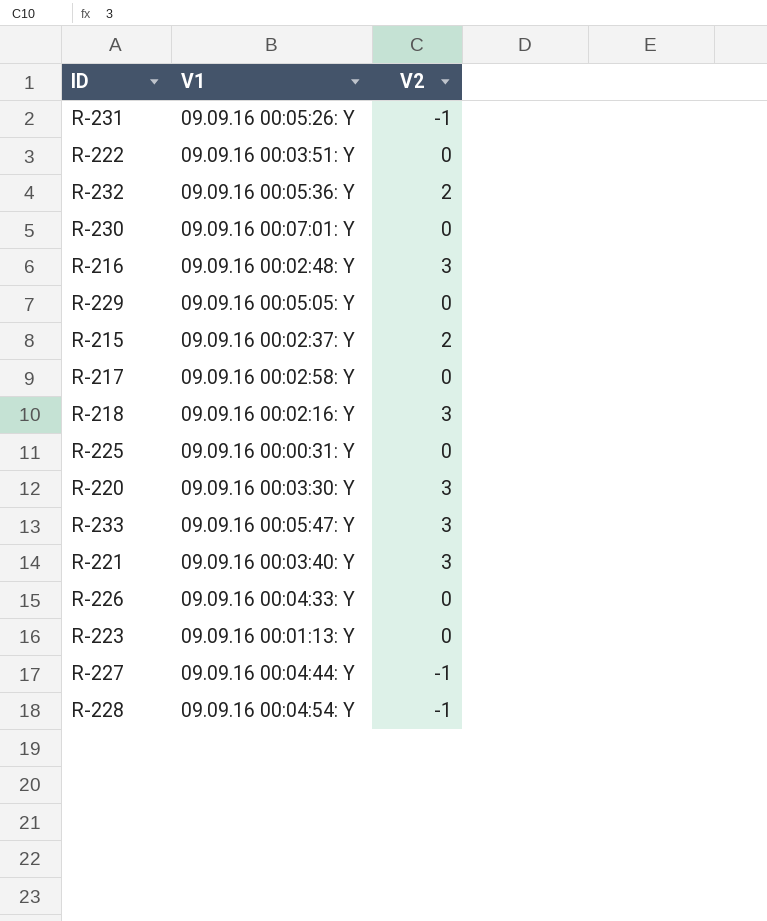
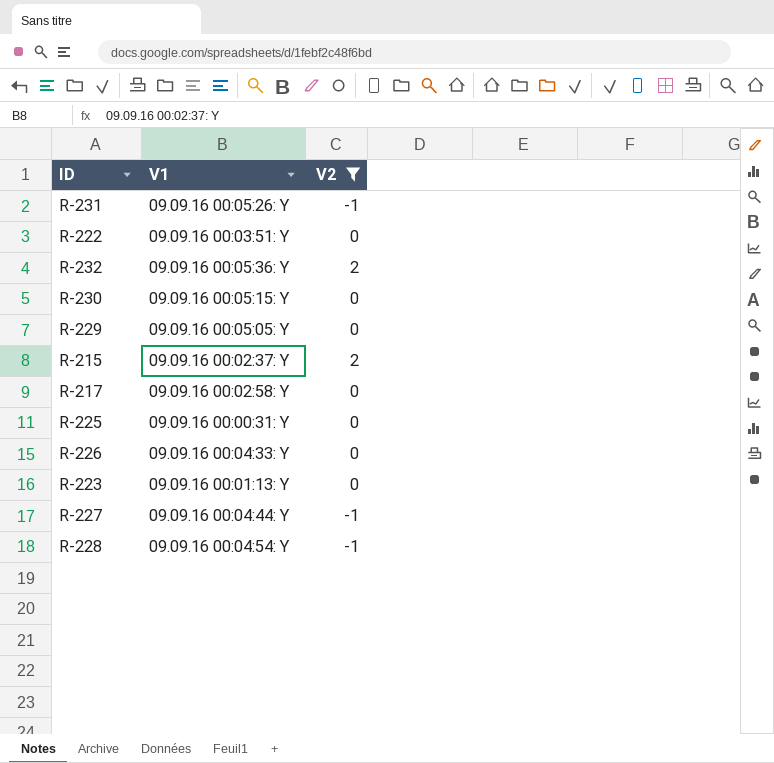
filter: none -> V2 != 3
R-230 | V1: 09.09.16 00:07:01: Y -> 09.09.16 00:05:15: Y

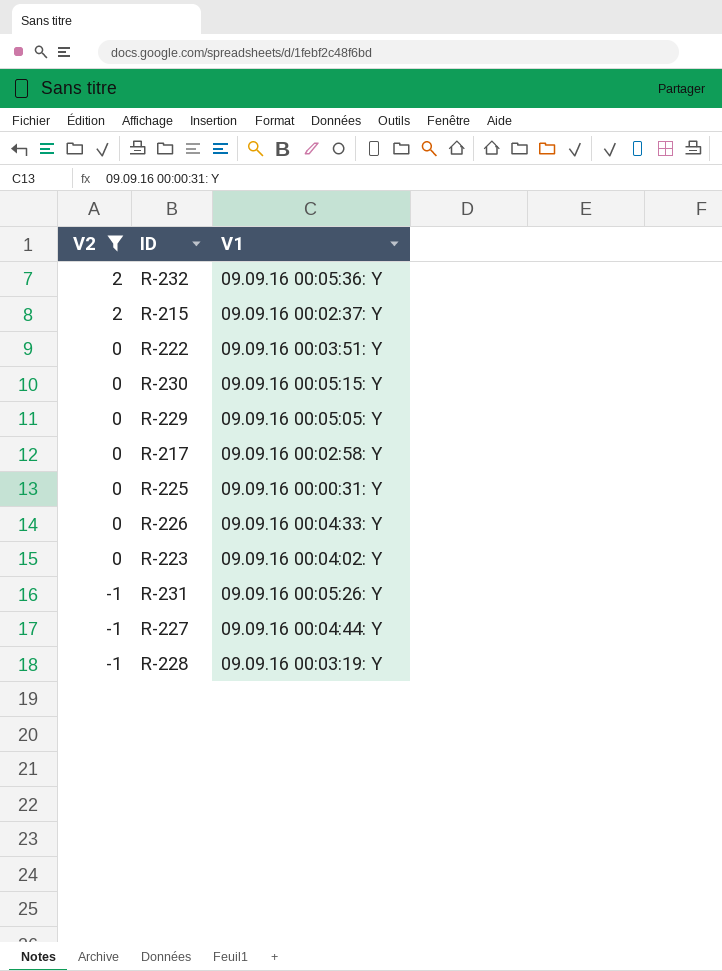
row order: none -> V2 descending
column V2 | position: 3 -> 1
R-223 | V1: 09.09.16 00:01:13: Y -> 09.09.16 00:04:02: Y
R-228 | V1: 09.09.16 00:04:54: Y -> 09.09.16 00:03:19: Y

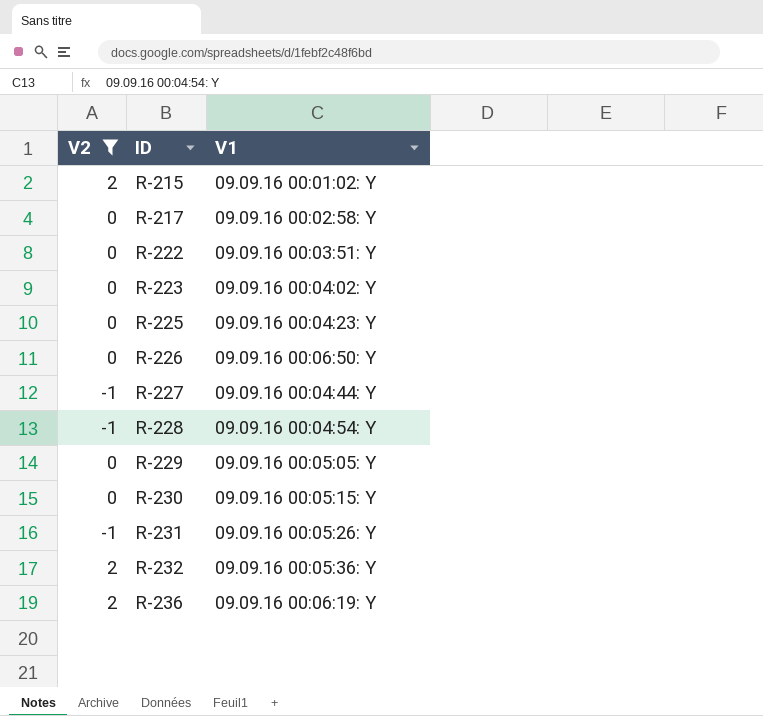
row order: V2 descending -> ID ascending
R-215 | V1: 09.09.16 00:02:37: Y -> 09.09.16 00:01:02: Y
R-225 | V1: 09.09.16 00:00:31: Y -> 09.09.16 00:04:23: Y
R-226 | V1: 09.09.16 00:04:33: Y -> 09.09.16 00:06:50: Y
R-228 | V1: 09.09.16 00:03:19: Y -> 09.09.16 00:04:54: Y
row R-236: none -> 2 | 09.09.16 00:06:19: Y

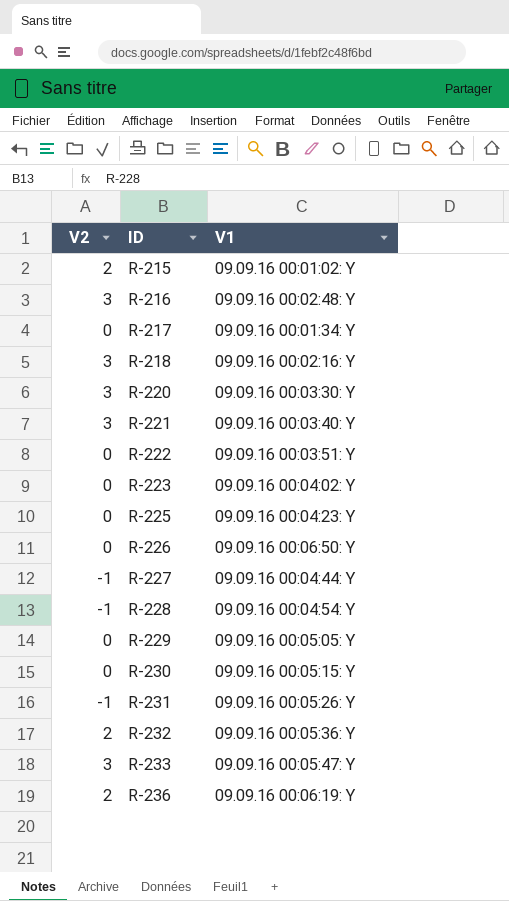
filter: V2 != 3 -> none
R-217 | V1: 09.09.16 00:02:58: Y -> 09.09.16 00:01:34: Y

